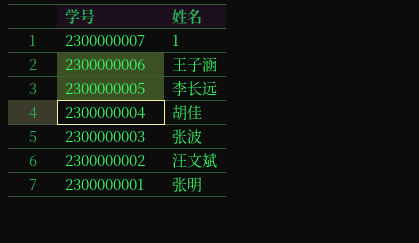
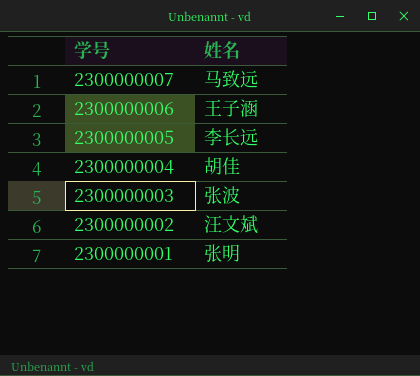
2300000007 | 姓名: 1 -> 马致远

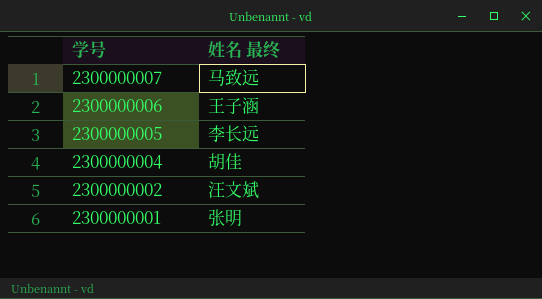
column name: 姓名 -> 姓名 最终
row 2300000003: 张波 -> none

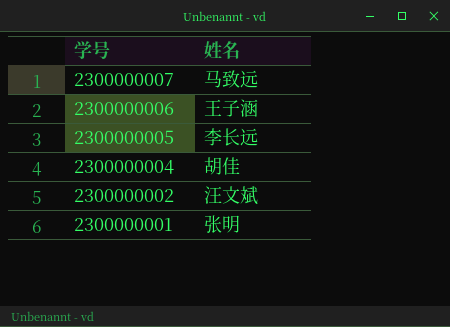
column name: 姓名 最终 -> 姓名

